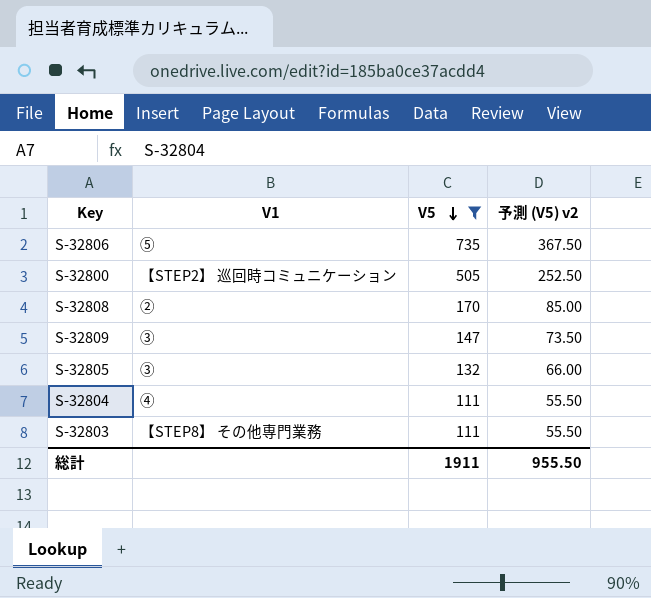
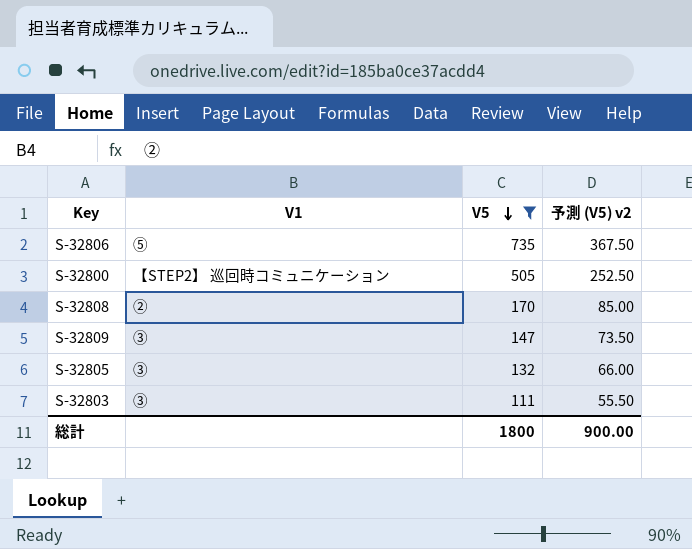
row S-32804: ④ | 111 | 55.50 -> none
S-32803 | V1: 【STEP8】 その他専門業務 -> ③
総計 | V5: 1911 -> 1800
総計 | 予測 (V5) v2: 955.50 -> 900.00

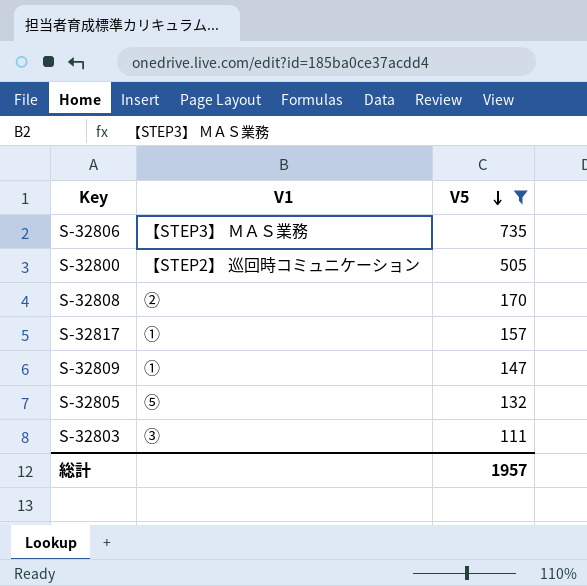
column 予測 (V5) v2 | formula: [V5] * 0.5 -> none
S-32806 | V1: ⑤ -> 【STEP3】 ＭＡＳ業務
row S-32817: none -> ① | 157
S-32809 | V1: ③ -> ①
S-32805 | V1: ③ -> ⑤
総計 | V5: 1800 -> 1957

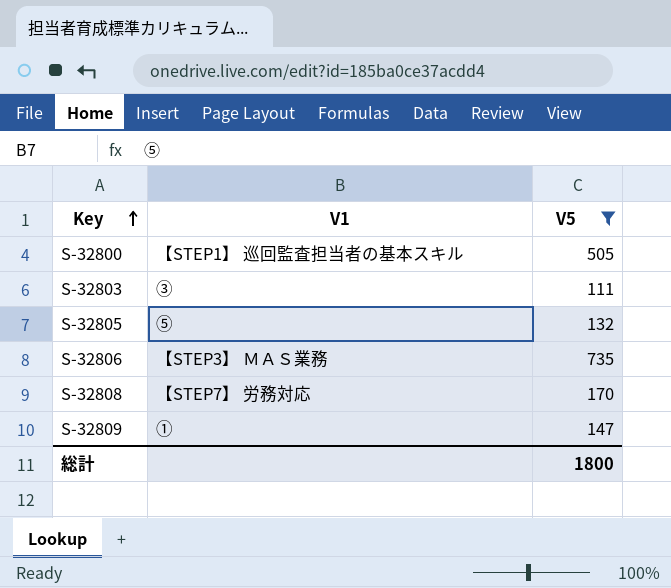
row order: V5 descending -> Key ascending
row S-32817: ① | 157 -> none
S-32800 | V1: 【STEP2】 巡回時コミュニケーション -> 【STEP1】 巡回監査担当者の基本スキル
S-32808 | V1: ② -> 【STEP7】 労務対応
総計 | V5: 1957 -> 1800

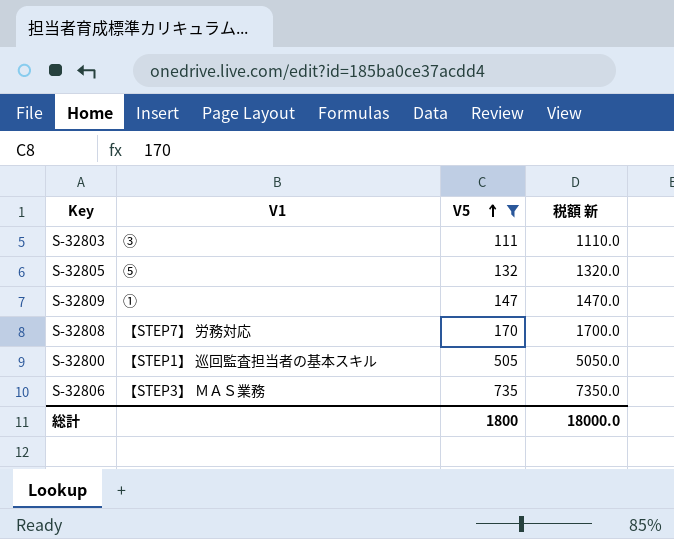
row order: Key ascending -> V5 ascending
column 税額 新 | formula: none -> [V5] * 10

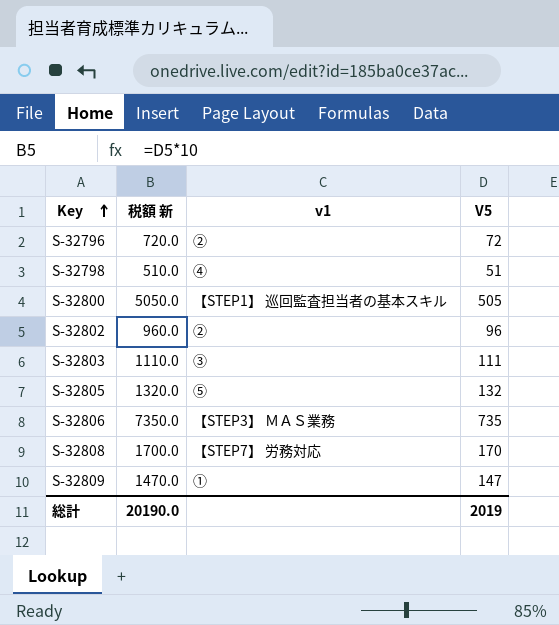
filter: V5 >= 111 -> none
row order: V5 ascending -> Key ascending
column 税額 新 | position: 4 -> 2
column name: V1 -> v1
総計 | 税額 新: 18000.0 -> 20190.0
総計 | V5: 1800 -> 2019

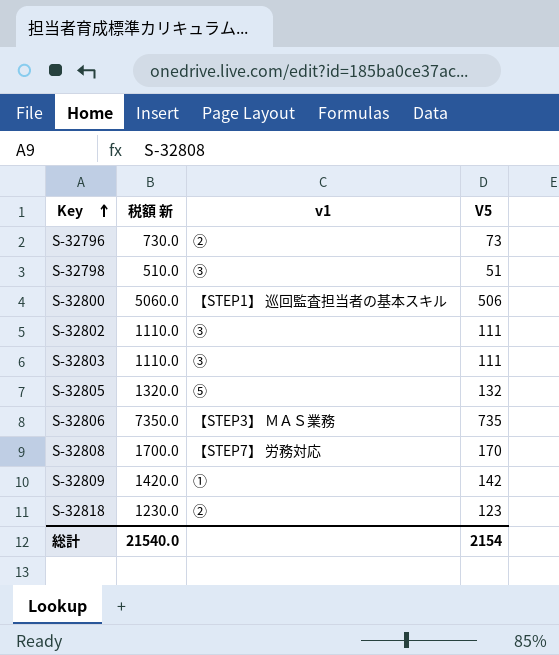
S-32796 | 税額 新: 720.0 -> 730.0
S-32796 | V5: 72 -> 73
S-32798 | v1: ④ -> ③
S-32800 | 税額 新: 5050.0 -> 5060.0
S-32800 | V5: 505 -> 506
S-32802 | 税額 新: 960.0 -> 1110.0
S-32802 | v1: ② -> ③
S-32802 | V5: 96 -> 111
S-32809 | 税額 新: 1470.0 -> 1420.0
S-32809 | V5: 147 -> 142
row S-32818: none -> 1230.0 | ② | 123
総計 | 税額 新: 20190.0 -> 21540.0
総計 | V5: 2019 -> 2154

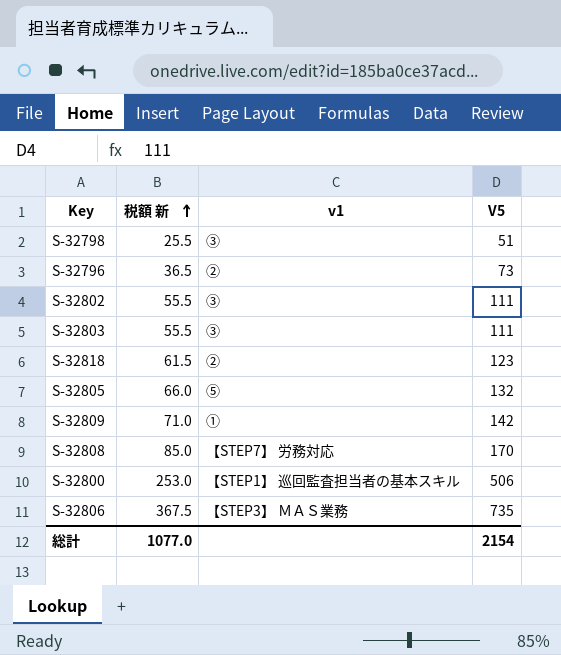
row order: Key ascending -> 税額 新 ascending
column 税額 新 | formula: [V5] * 10 -> [V5] * 0.5
総計 | 税額 新: 21540.0 -> 1077.0

